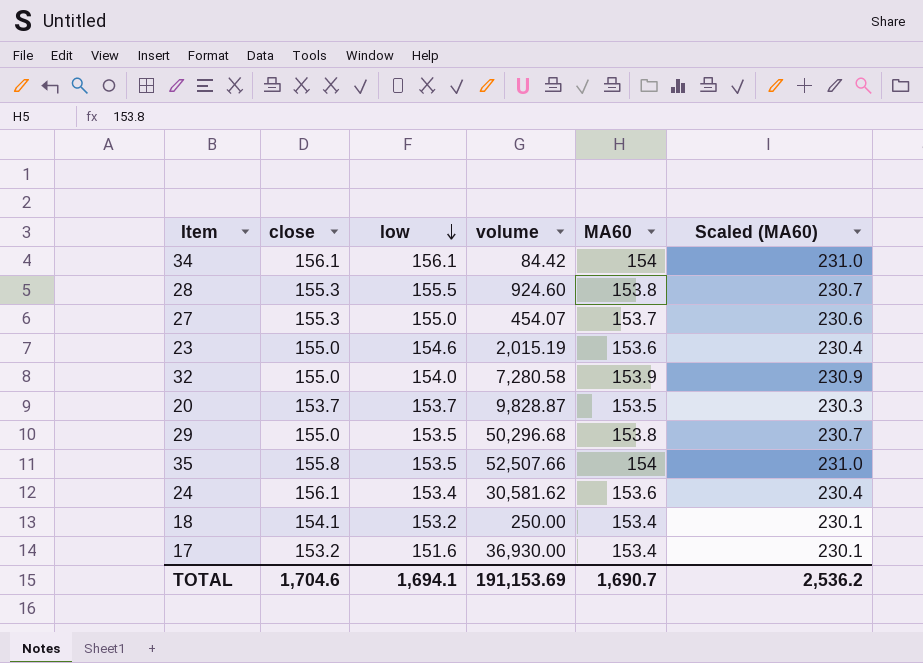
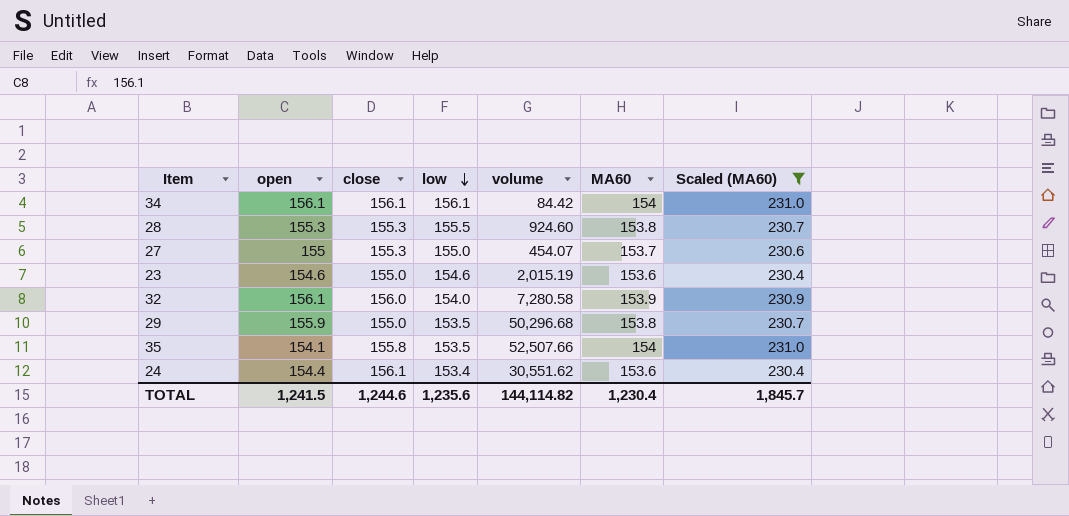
filter: none -> Scaled (MA60) >= 230.4
column open | position: none -> 2
32 | close: 155.0 -> 156.0
24 | volume: 30,581.62 -> 30,551.62
TOTAL | close: 1,704.6 -> 1,244.6
TOTAL | low: 1,694.1 -> 1,235.6
TOTAL | volume: 191,153.69 -> 144,114.82
TOTAL | MA60: 1,690.7 -> 1,230.4
TOTAL | Scaled (MA60): 2,536.2 -> 1,845.7

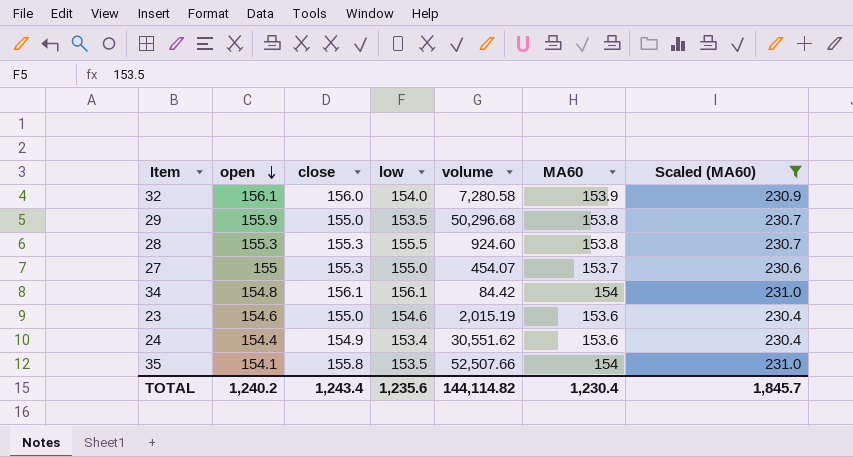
row order: low descending -> open descending
34 | open: 156.1 -> 154.8
24 | close: 156.1 -> 154.9
TOTAL | open: 1,241.5 -> 1,240.2
TOTAL | close: 1,244.6 -> 1,243.4

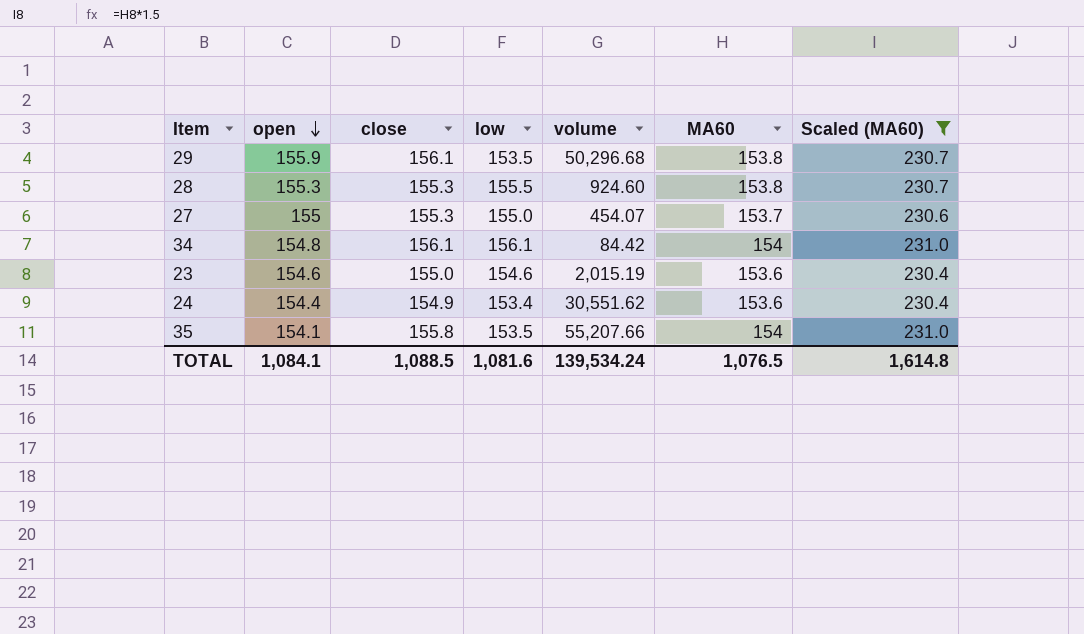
row 32: 156.1 | 156.0 | 154.0 | 7,280.58 | 153.9 | 230.9 -> none
29 | close: 155.0 -> 156.1
35 | volume: 52,507.66 -> 55,207.66
TOTAL | open: 1,240.2 -> 1,084.1
TOTAL | close: 1,243.4 -> 1,088.5
TOTAL | low: 1,235.6 -> 1,081.6
TOTAL | volume: 144,114.82 -> 139,534.24
TOTAL | MA60: 1,230.4 -> 1,076.5
TOTAL | Scaled (MA60): 1,845.7 -> 1,614.8

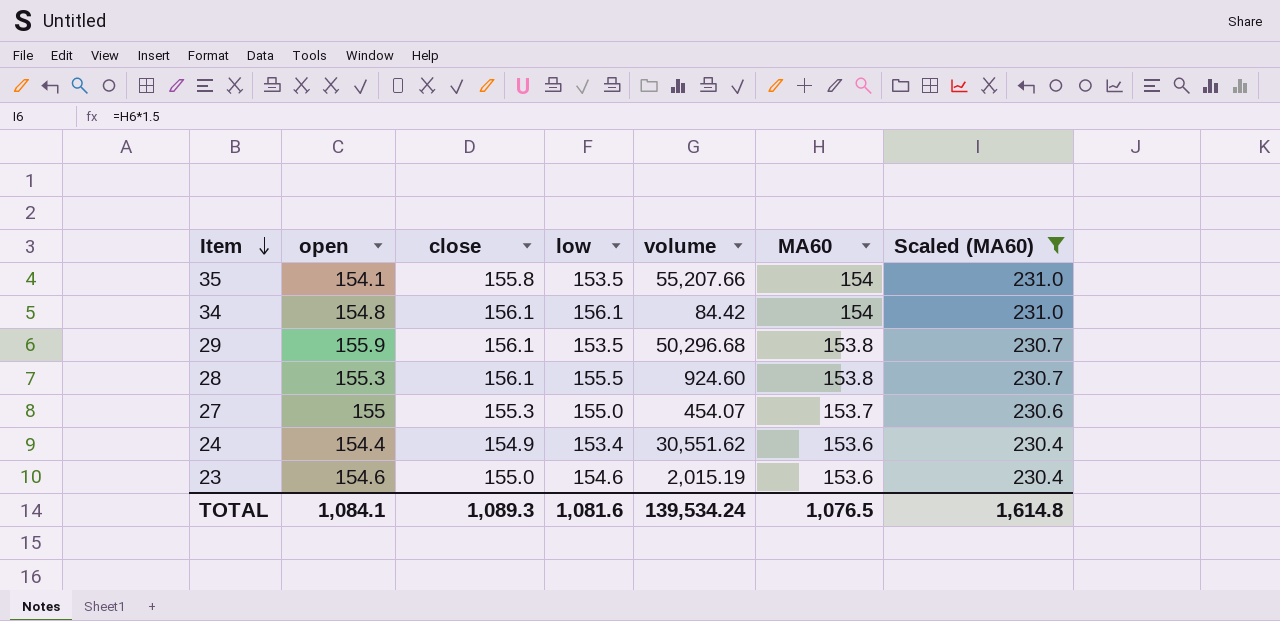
row order: open descending -> Item descending
28 | close: 155.3 -> 156.1
TOTAL | close: 1,088.5 -> 1,089.3

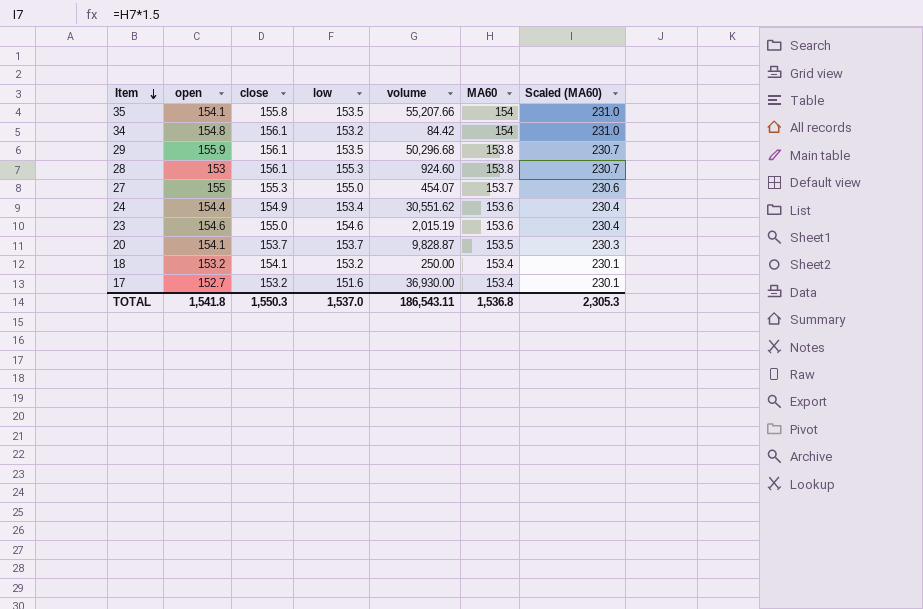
filter: Scaled (MA60) >= 230.4 -> none
34 | low: 156.1 -> 153.2
28 | open: 155.3 -> 153
28 | low: 155.5 -> 155.3
TOTAL | open: 1,084.1 -> 1,541.8
TOTAL | close: 1,089.3 -> 1,550.3
TOTAL | low: 1,081.6 -> 1,537.0
TOTAL | volume: 139,534.24 -> 186,543.11
TOTAL | MA60: 1,076.5 -> 1,536.8
TOTAL | Scaled (MA60): 1,614.8 -> 2,305.3

